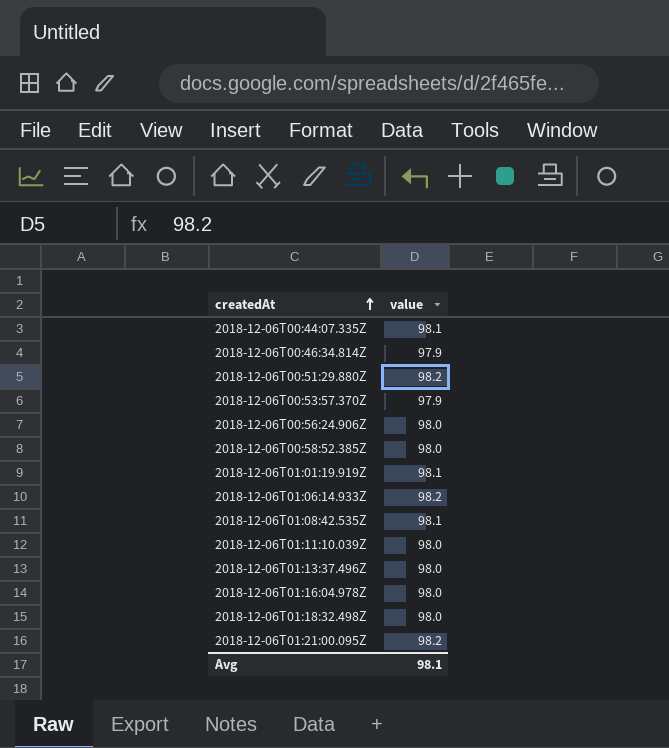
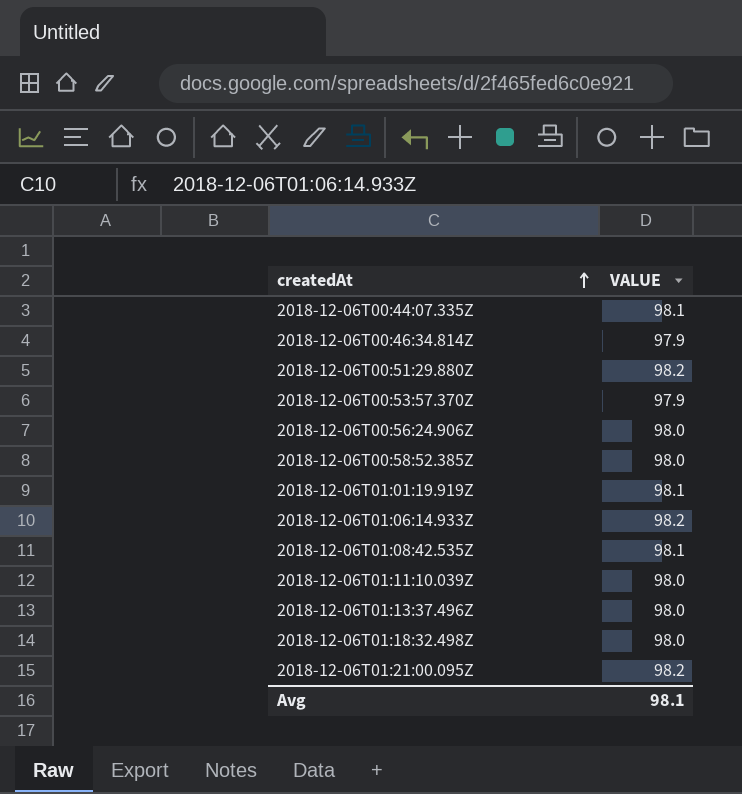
column name: value -> VALUE
row 2018-12-06T01:16:04.978Z: 98.0 -> none

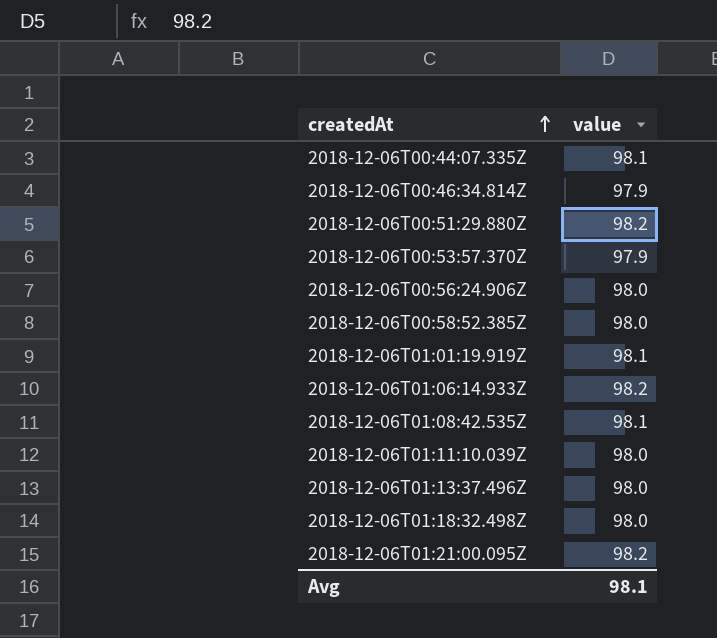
column name: VALUE -> value

